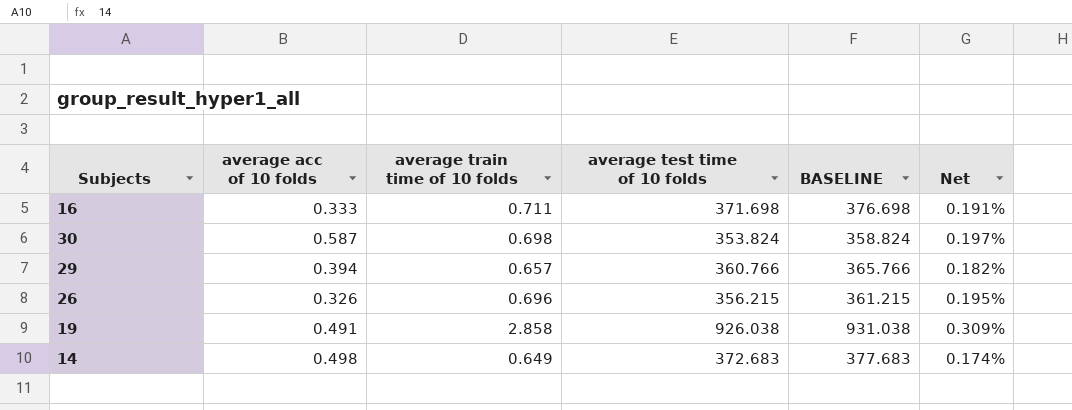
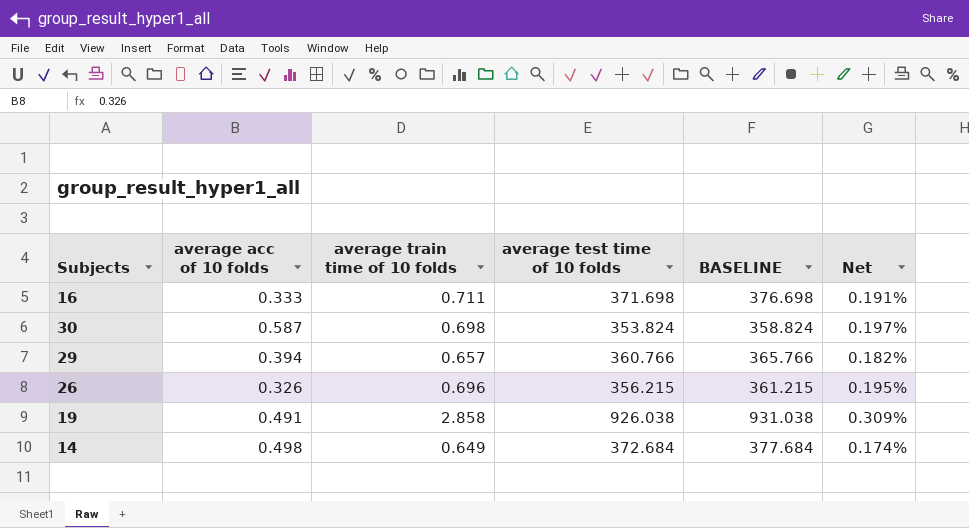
14 | average test time of 10 folds: 372.683 -> 372.684
14 | BASELINE: 377.683 -> 377.684

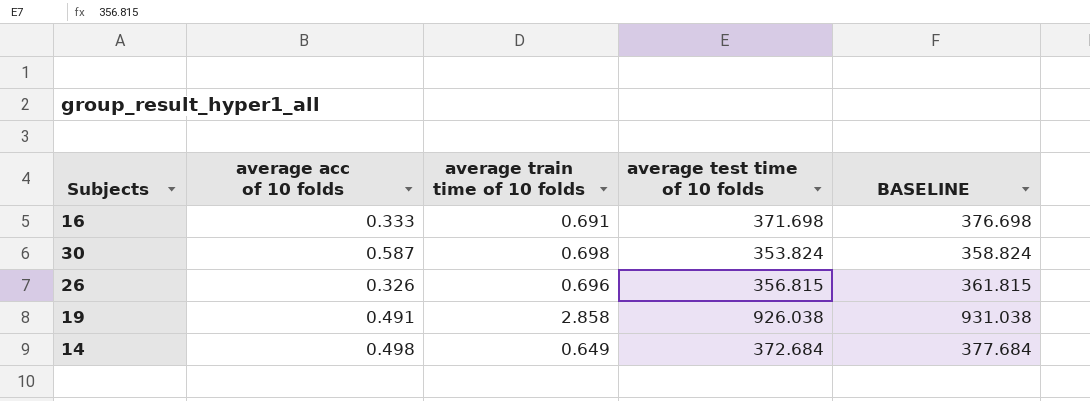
column Net | formula: [average train time of 10 folds] / [average test time of 10 folds] -> none
row 29: 0.394 | 0.657 | 360.766 | 365.766 | 0.182% -> none
16 | average train time of 10 folds: 0.711 -> 0.691
26 | average test time of 10 folds: 356.215 -> 356.815
26 | BASELINE: 361.215 -> 361.815

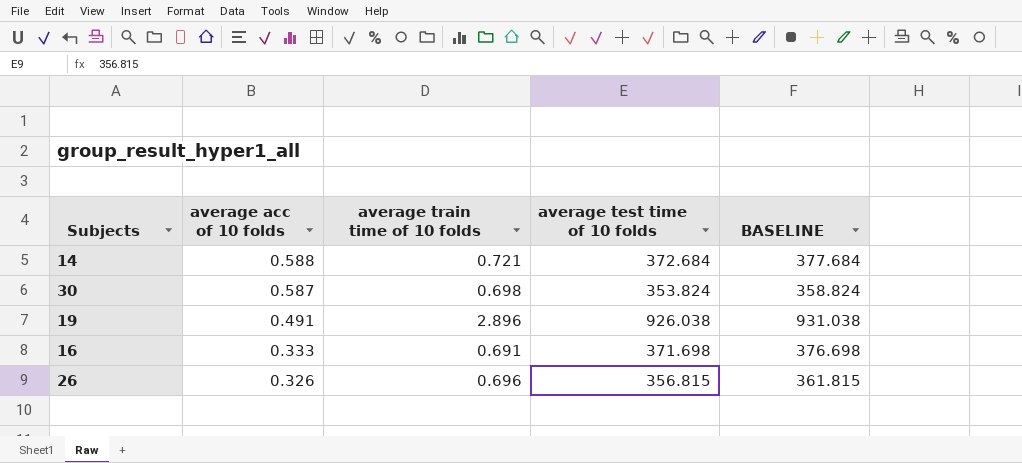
row order: none -> average acc of 10 folds descending
14 | average acc of 10 folds: 0.498 -> 0.588
14 | average train time of 10 folds: 0.649 -> 0.721
19 | average train time of 10 folds: 2.858 -> 2.896

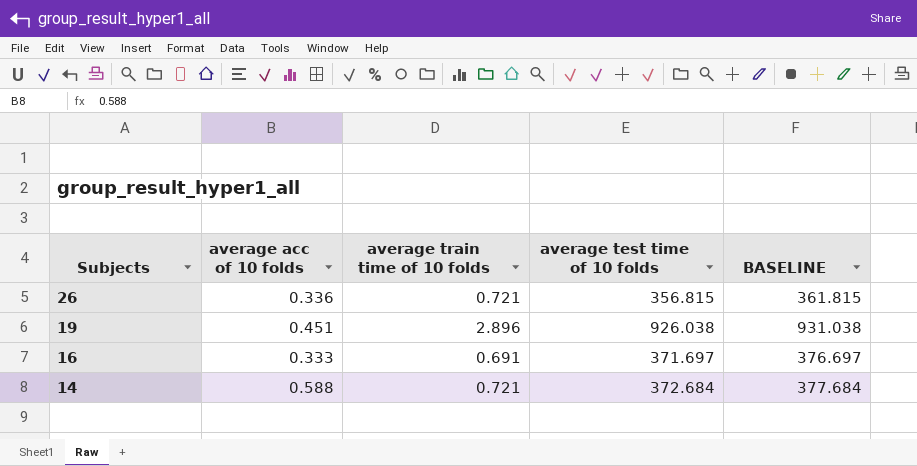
row order: average acc of 10 folds descending -> Subjects descending
row 30: 0.587 | 0.698 | 353.824 | 358.824 -> none
26 | average acc of 10 folds: 0.326 -> 0.336
26 | average train time of 10 folds: 0.696 -> 0.721
19 | average acc of 10 folds: 0.491 -> 0.451
16 | average test time of 10 folds: 371.698 -> 371.697
16 | BASELINE: 376.698 -> 376.697

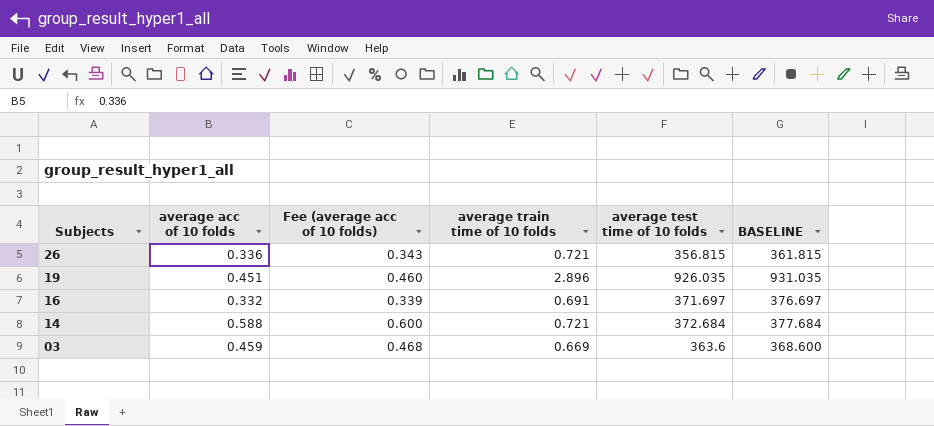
column Fee (average acc of 10 folds) | formula: none -> [average acc of 10 folds] * 1.02
19 | average test time of 10 folds: 926.038 -> 926.035
19 | BASELINE: 931.038 -> 931.035
16 | average acc of 10 folds: 0.333 -> 0.332
row 03: none -> 0.459 | 0.468 | 0.669 | 363.6 | 368.600

